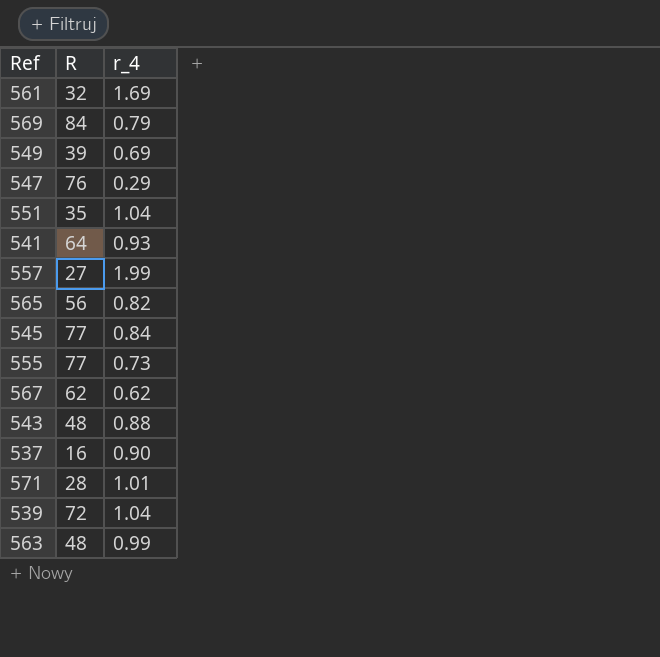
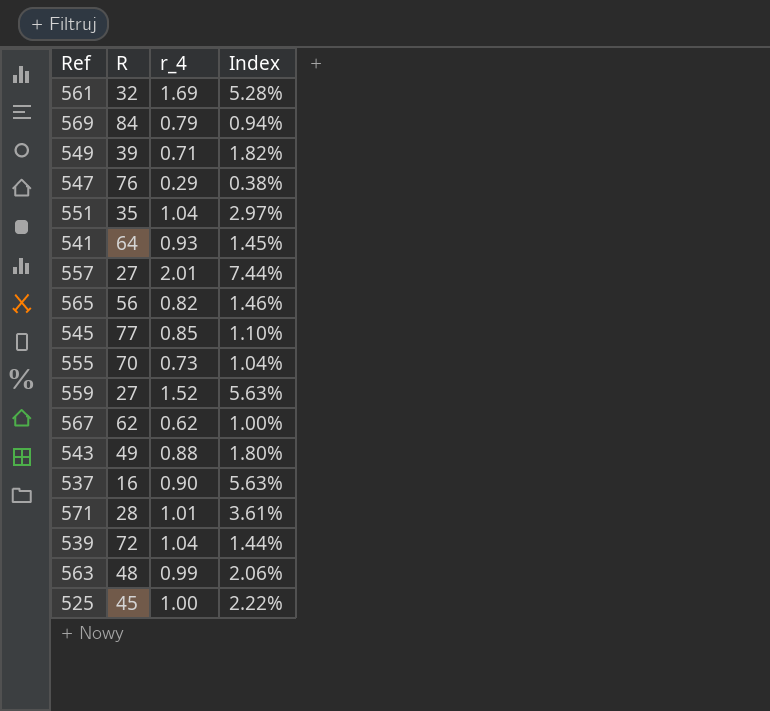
column Index | formula: none -> [r_4] / [R]
549 | r_4: 0.69 -> 0.71
557 | r_4: 1.99 -> 2.01
545 | r_4: 0.84 -> 0.85
555 | R: 77 -> 70
row 559: none -> 27 | 1.52 | 5.63%
543 | R: 48 -> 49
row 525: none -> 45 | 1.00 | 2.22%

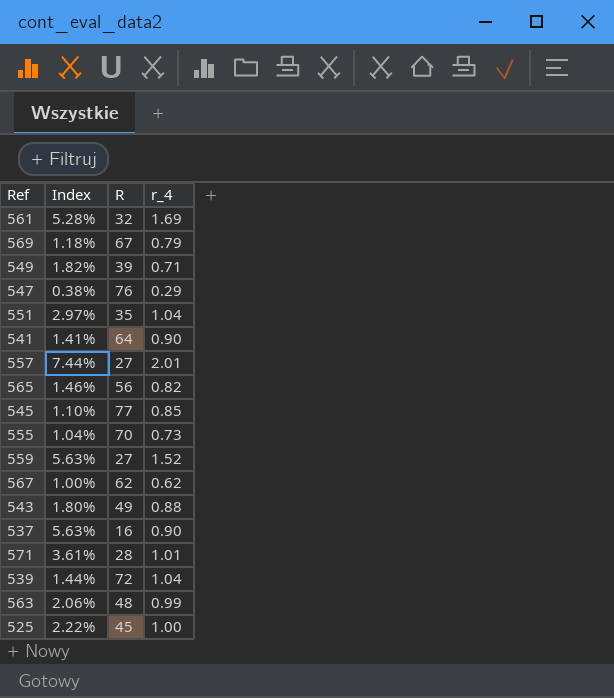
column Index | position: 4 -> 2
569 | Index: 0.94% -> 1.18%
569 | R: 84 -> 67
541 | Index: 1.45% -> 1.41%
541 | r_4: 0.93 -> 0.90

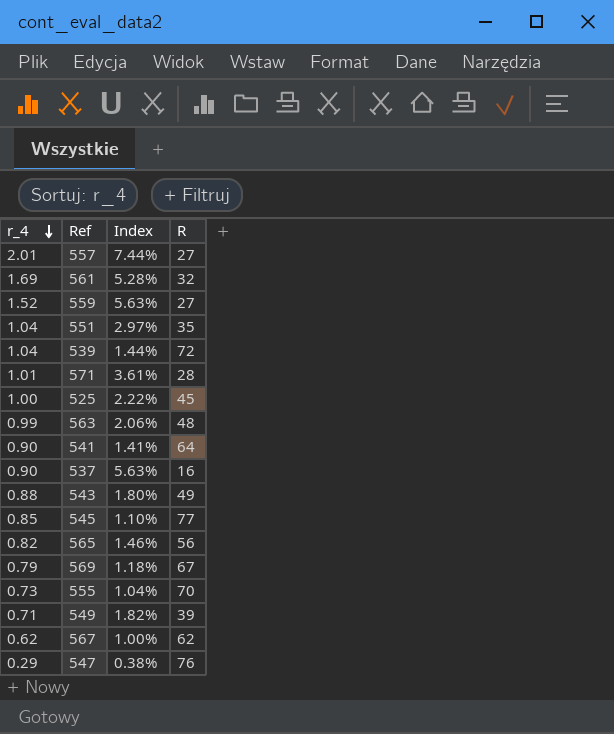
row order: none -> r_4 descending
column r_4 | position: 4 -> 1

